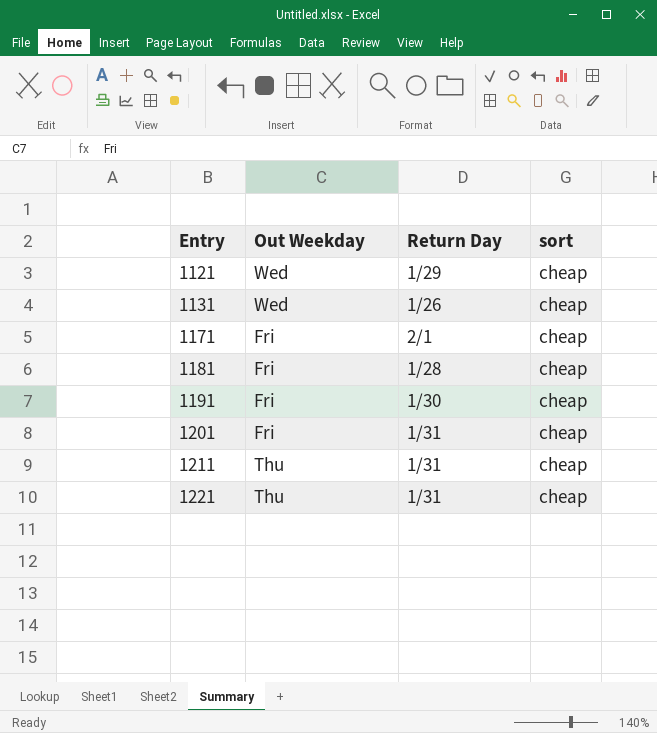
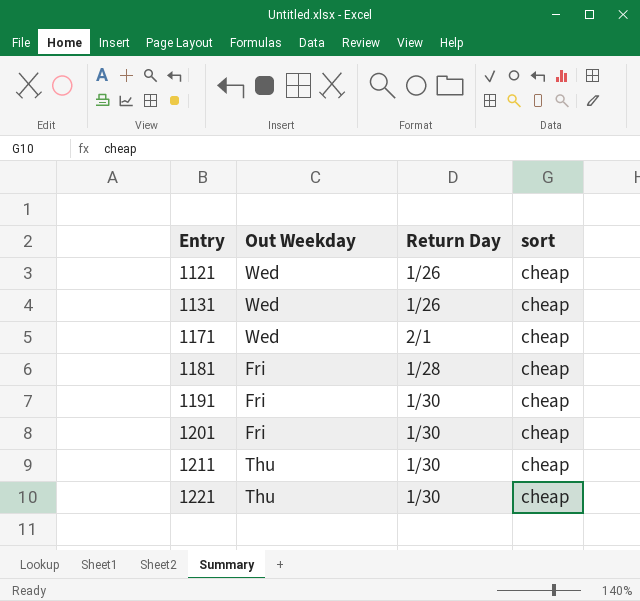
1121 | Return Day: 1/29 -> 1/26
1171 | Out Weekday: Fri -> Wed
1201 | Return Day: 1/31 -> 1/30
1211 | Return Day: 1/31 -> 1/30
1221 | Return Day: 1/31 -> 1/30

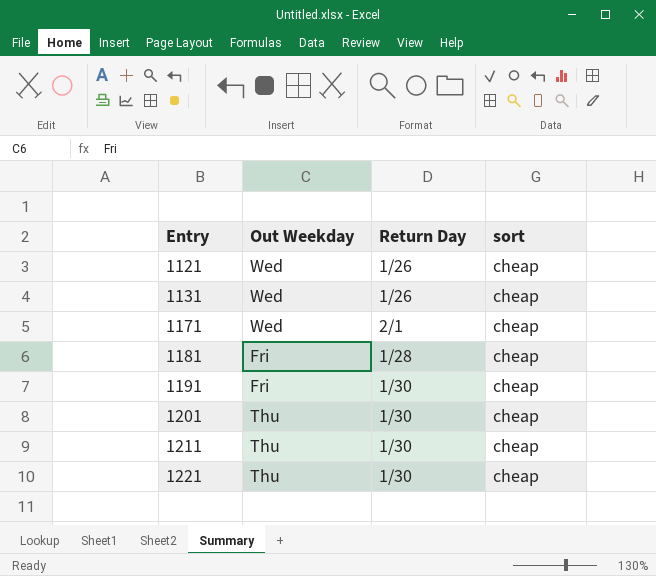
1201 | Out Weekday: Fri -> Thu

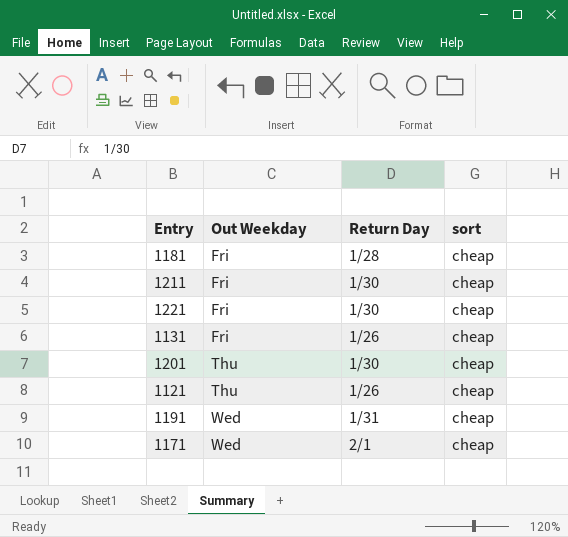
row order: Entry ascending -> Out Weekday ascending
1211 | Out Weekday: Thu -> Fri
1221 | Out Weekday: Thu -> Fri
1131 | Out Weekday: Wed -> Fri
1121 | Out Weekday: Wed -> Thu
1191 | Out Weekday: Fri -> Wed
1191 | Return Day: 1/30 -> 1/31

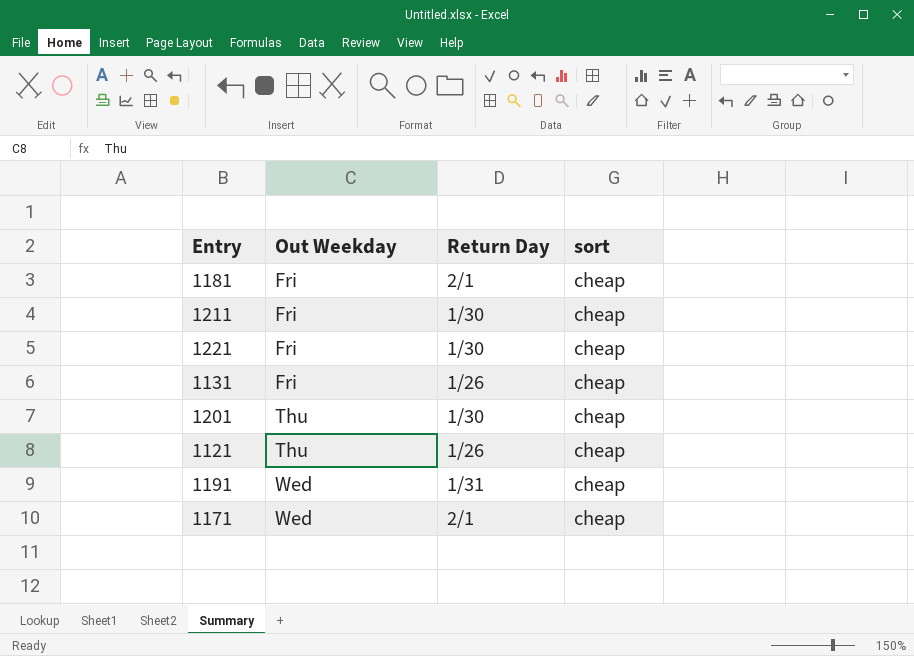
1181 | Return Day: 1/28 -> 2/1

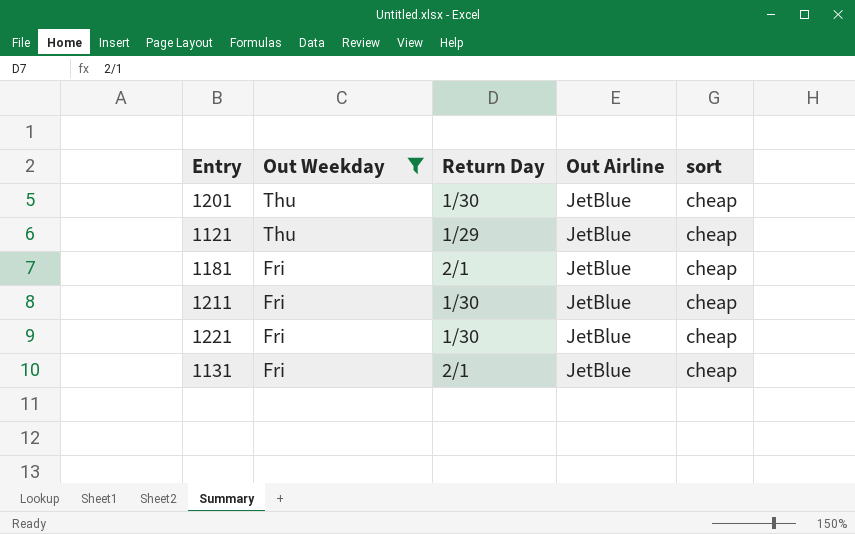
filter: none -> Out Weekday != Wed
row order: Out Weekday ascending -> Out Weekday descending
column Out Airline | position: none -> 4
1121 | Return Day: 1/26 -> 1/29
1131 | Return Day: 1/26 -> 2/1

